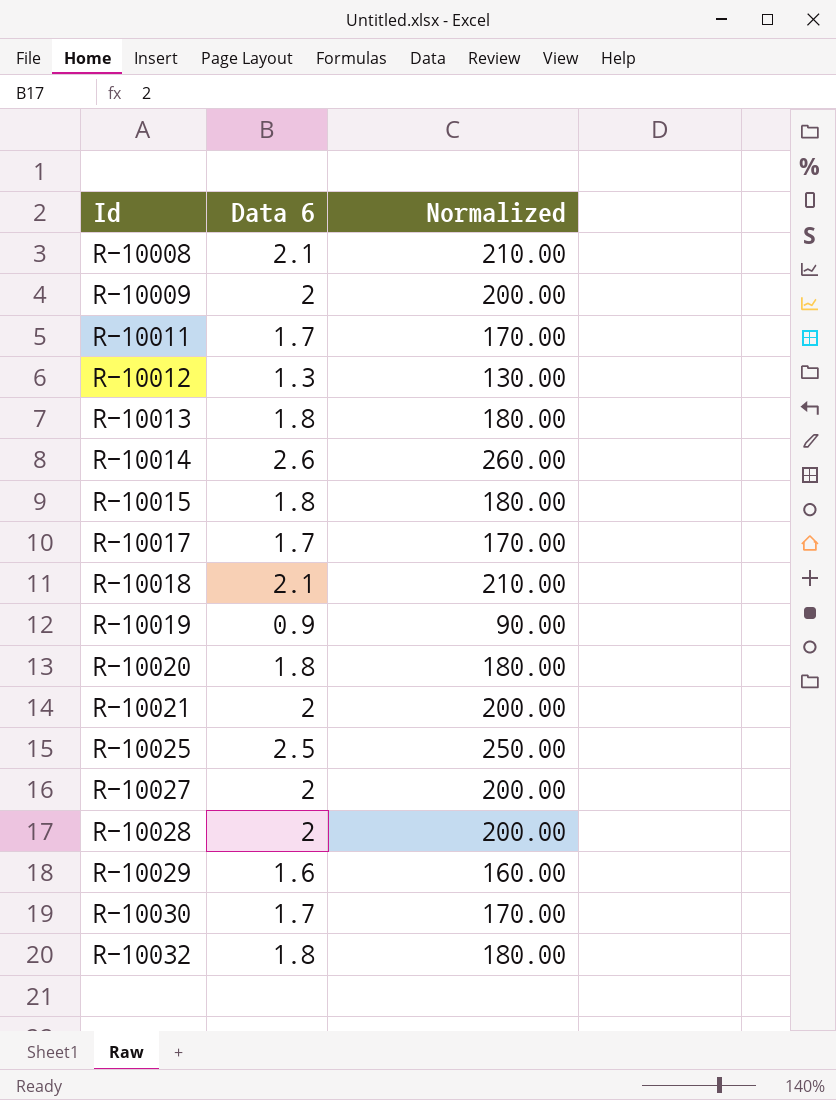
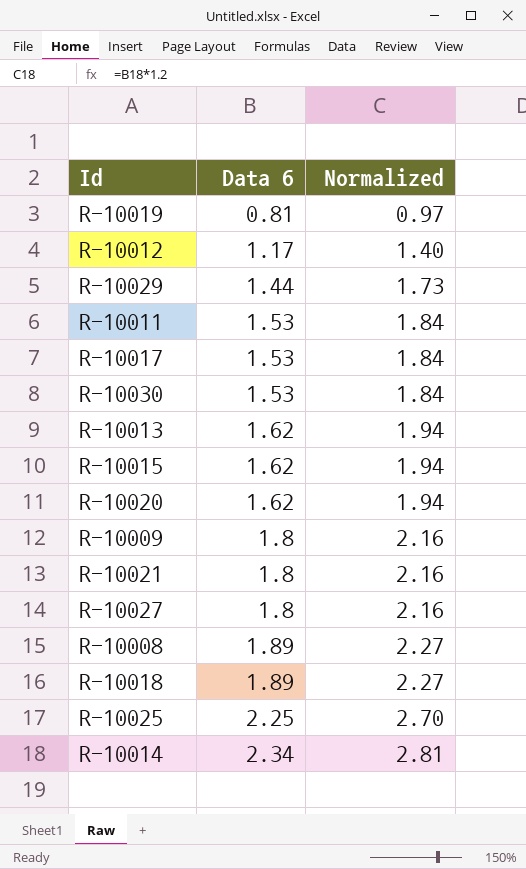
row order: Id ascending -> Data 6 ascending
column Normalized | formula: [Data 6] * 100 -> [Data 6] * 1.2
row R-10028: 2 | 200.00 -> none
row R-10032: 1.8 | 180.00 -> none
R-10019 | Data 6: 0.9 -> 0.81
R-10012 | Data 6: 1.3 -> 1.17
R-10029 | Data 6: 1.6 -> 1.44
R-10011 | Data 6: 1.7 -> 1.53
R-10017 | Data 6: 1.7 -> 1.53
R-10030 | Data 6: 1.7 -> 1.53
R-10013 | Data 6: 1.8 -> 1.62
R-10015 | Data 6: 1.8 -> 1.62
R-10020 | Data 6: 1.8 -> 1.62
R-10009 | Data 6: 2 -> 1.8
R-10021 | Data 6: 2 -> 1.8
R-10027 | Data 6: 2 -> 1.8
R-10008 | Data 6: 2.1 -> 1.89
R-10018 | Data 6: 2.1 -> 1.89
R-10025 | Data 6: 2.5 -> 2.25
R-10014 | Data 6: 2.6 -> 2.34

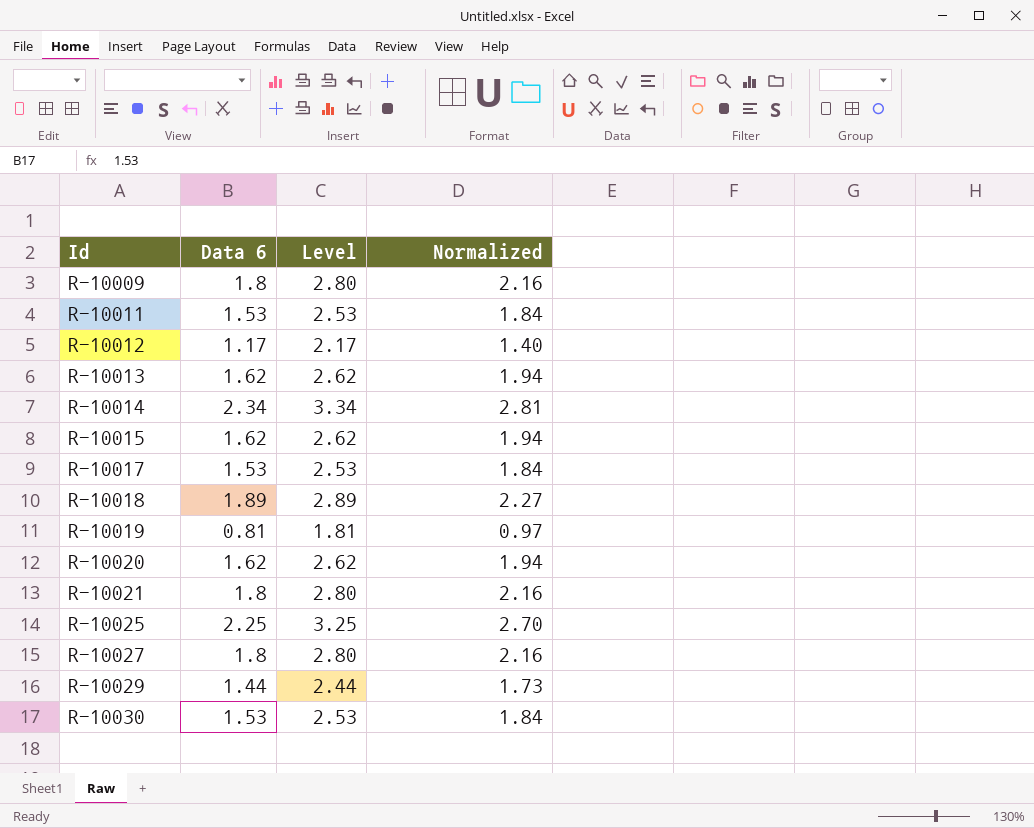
row order: Data 6 ascending -> Id ascending
column Level | formula: none -> [Data 6] + 1
row R-10008: 1.89 | 2.27 -> none

